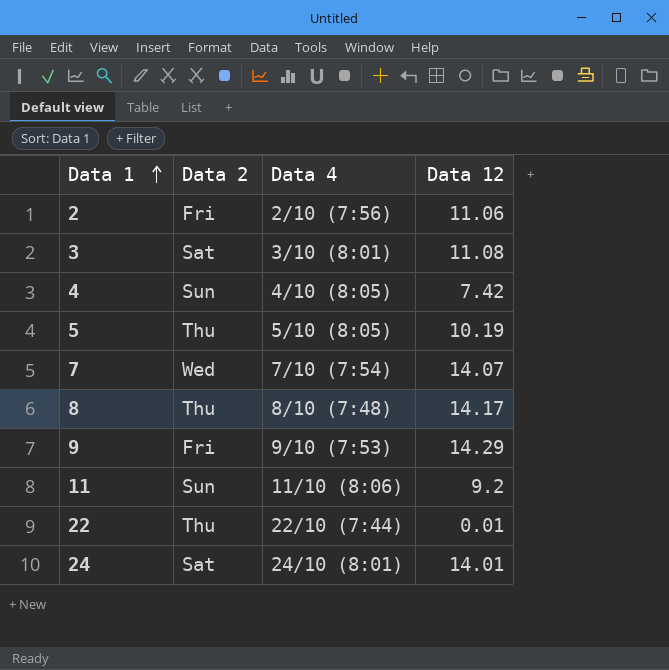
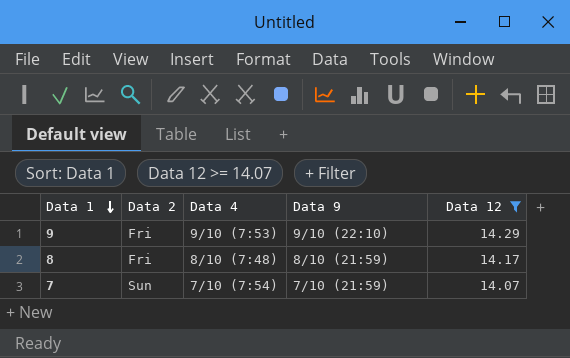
filter: none -> Data 12 >= 14.07
row order: Data 1 ascending -> Data 1 descending
column Data 9 | position: none -> 4
8 | Data 2: Thu -> Fri
7 | Data 2: Wed -> Sun

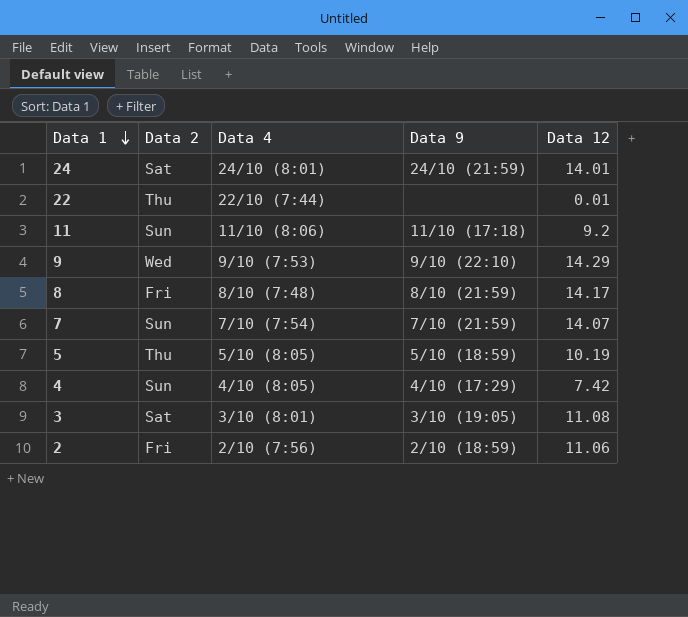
filter: Data 12 >= 14.07 -> none
9 | Data 2: Fri -> Wed

